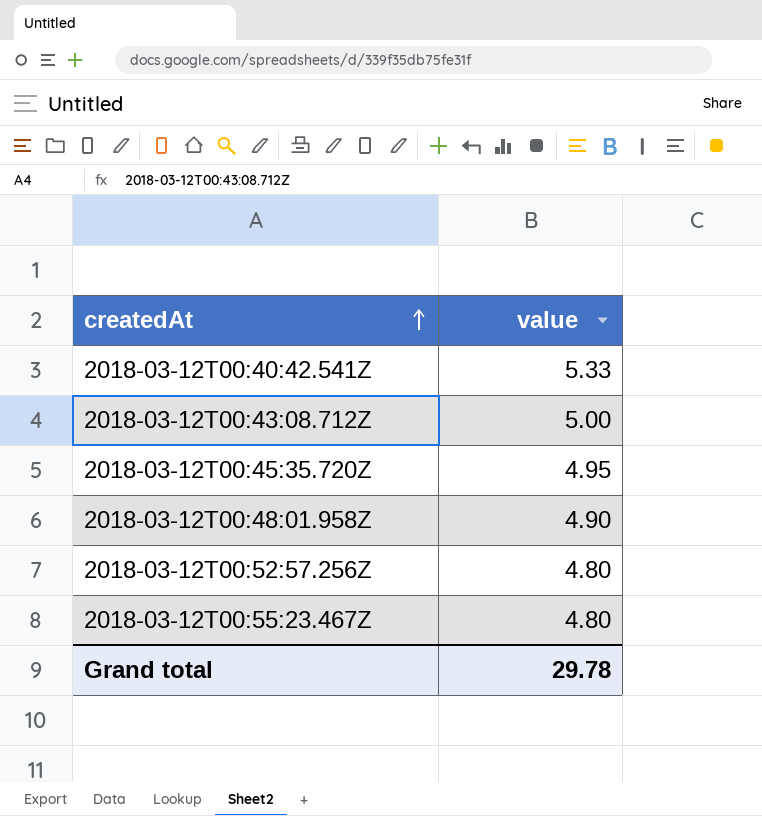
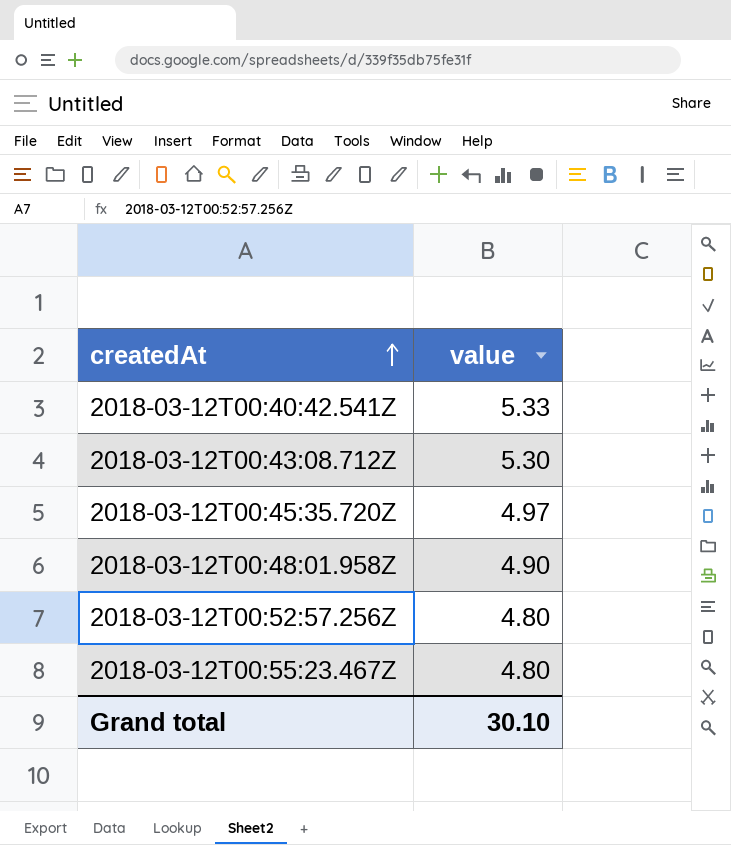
2018-03-12T00:43:08.712Z | value: 5.00 -> 5.30
2018-03-12T00:45:35.720Z | value: 4.95 -> 4.97
Grand total | value: 29.78 -> 30.10

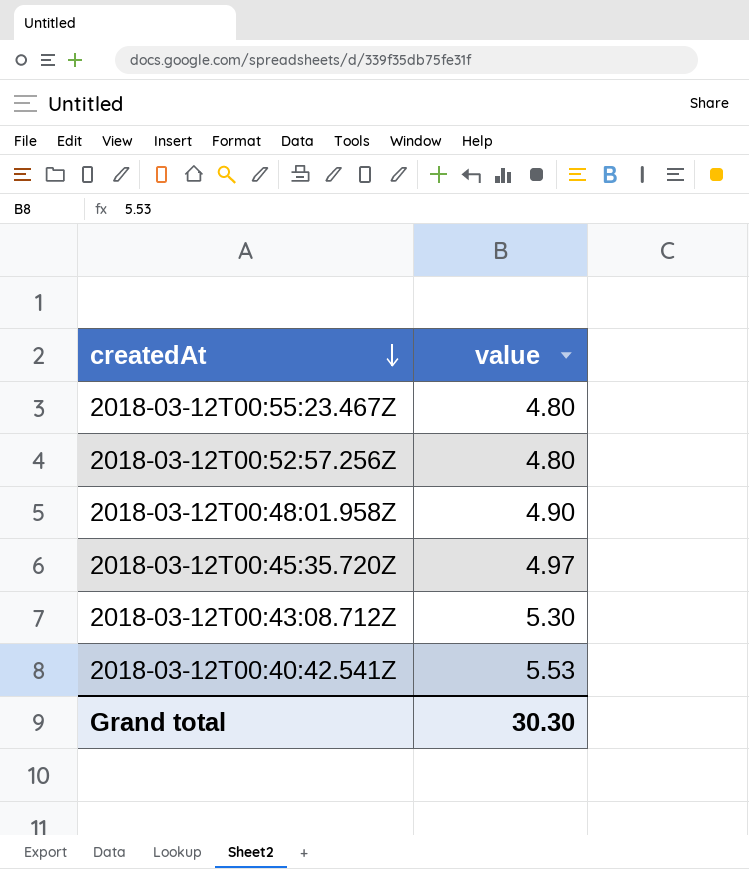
row order: createdAt ascending -> createdAt descending
2018-03-12T00:40:42.541Z | value: 5.33 -> 5.53
Grand total | value: 30.10 -> 30.30

